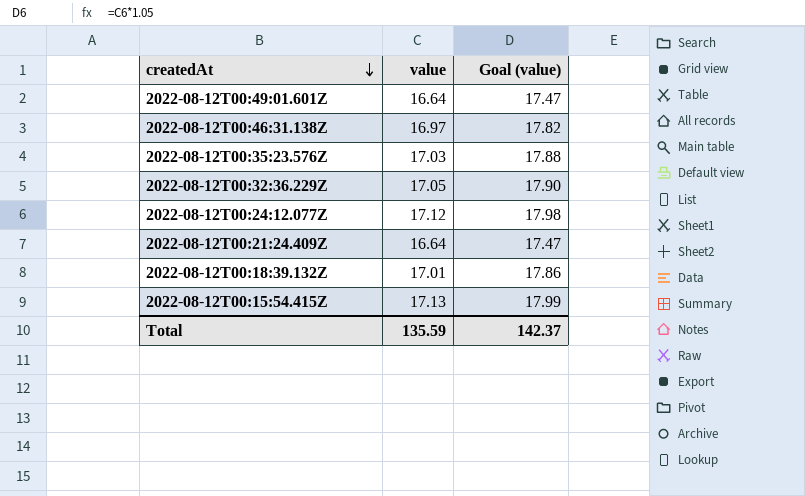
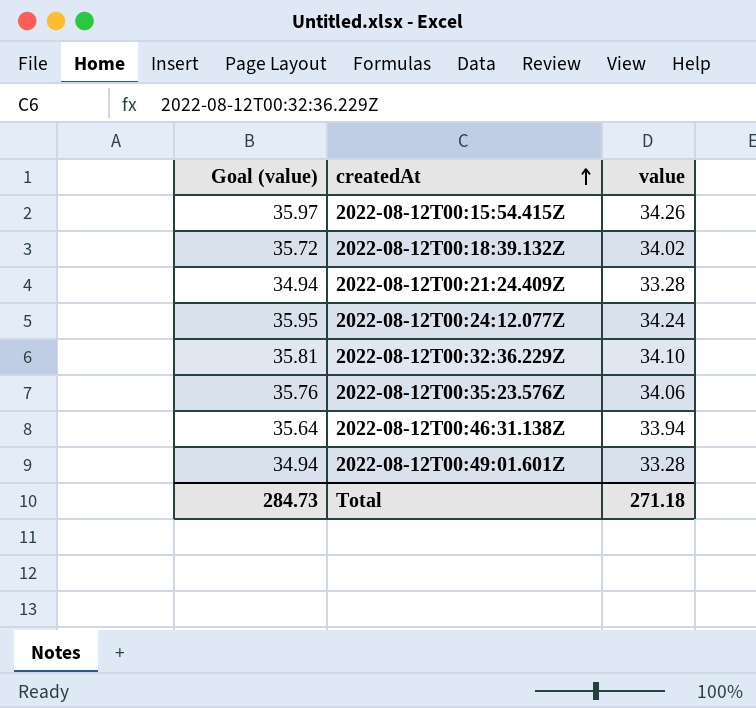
row order: createdAt descending -> createdAt ascending
column Goal (value) | position: 3 -> 1
2022-08-12T00:15:54.415Z | Goal (value): 17.99 -> 35.97
2022-08-12T00:15:54.415Z | value: 17.13 -> 34.26
2022-08-12T00:18:39.132Z | Goal (value): 17.86 -> 35.72
2022-08-12T00:18:39.132Z | value: 17.01 -> 34.02
2022-08-12T00:21:24.409Z | Goal (value): 17.47 -> 34.94
2022-08-12T00:21:24.409Z | value: 16.64 -> 33.28
2022-08-12T00:24:12.077Z | Goal (value): 17.98 -> 35.95
2022-08-12T00:24:12.077Z | value: 17.12 -> 34.24
2022-08-12T00:32:36.229Z | Goal (value): 17.90 -> 35.81
2022-08-12T00:32:36.229Z | value: 17.05 -> 34.10
2022-08-12T00:35:23.576Z | Goal (value): 17.88 -> 35.76
2022-08-12T00:35:23.576Z | value: 17.03 -> 34.06
2022-08-12T00:46:31.138Z | Goal (value): 17.82 -> 35.64
2022-08-12T00:46:31.138Z | value: 16.97 -> 33.94
2022-08-12T00:49:01.601Z | Goal (value): 17.47 -> 34.94
2022-08-12T00:49:01.601Z | value: 16.64 -> 33.28
Total | Goal (value): 142.37 -> 284.73
Total | value: 135.59 -> 271.18

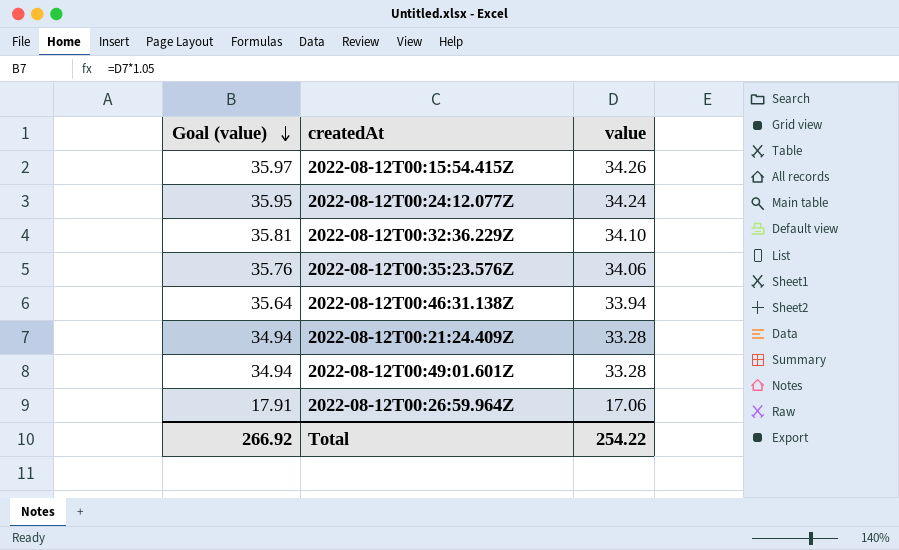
row order: createdAt ascending -> Goal (value) descending
row 2022-08-12T00:18:39.132Z: 35.72 | 34.02 -> none
row 2022-08-12T00:26:59.964Z: none -> 17.91 | 17.06
Total | Goal (value): 284.73 -> 266.92
Total | value: 271.18 -> 254.22

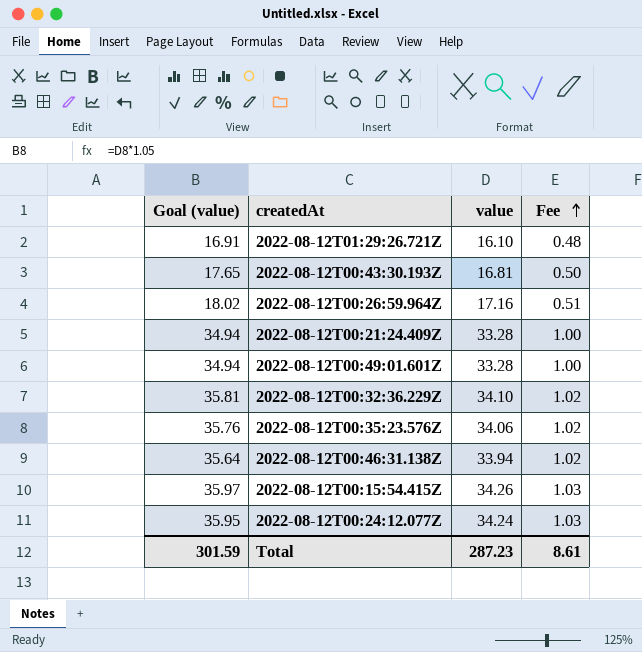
row order: Goal (value) descending -> Fee ascending
column Fee | formula: none -> [value] * 0.03
row 2022-08-12T01:29:26.721Z: none -> 16.91 | 16.10 | 0.48
row 2022-08-12T00:43:30.193Z: none -> 17.65 | 16.81 | 0.50
2022-08-12T00:26:59.964Z | Goal (value): 17.91 -> 18.02
2022-08-12T00:26:59.964Z | value: 17.06 -> 17.16
Total | Goal (value): 266.92 -> 301.59
Total | value: 254.22 -> 287.23

